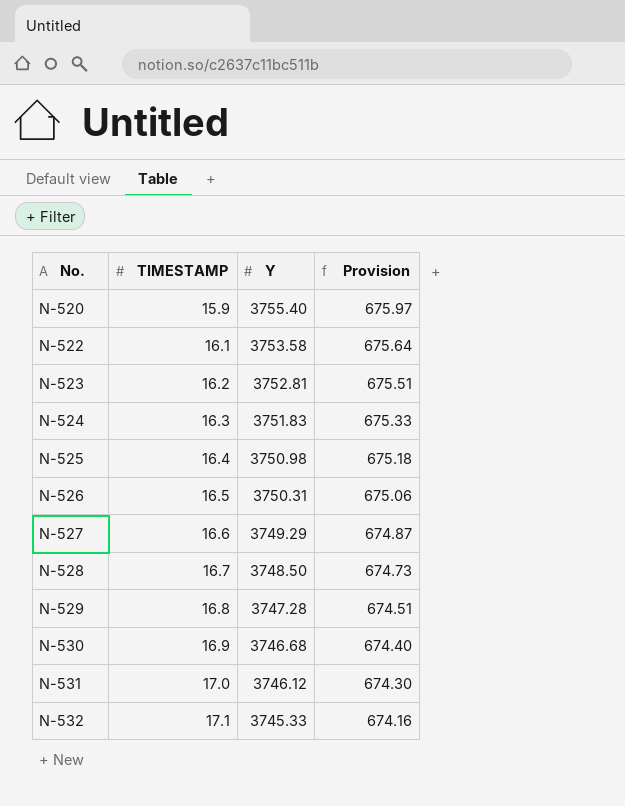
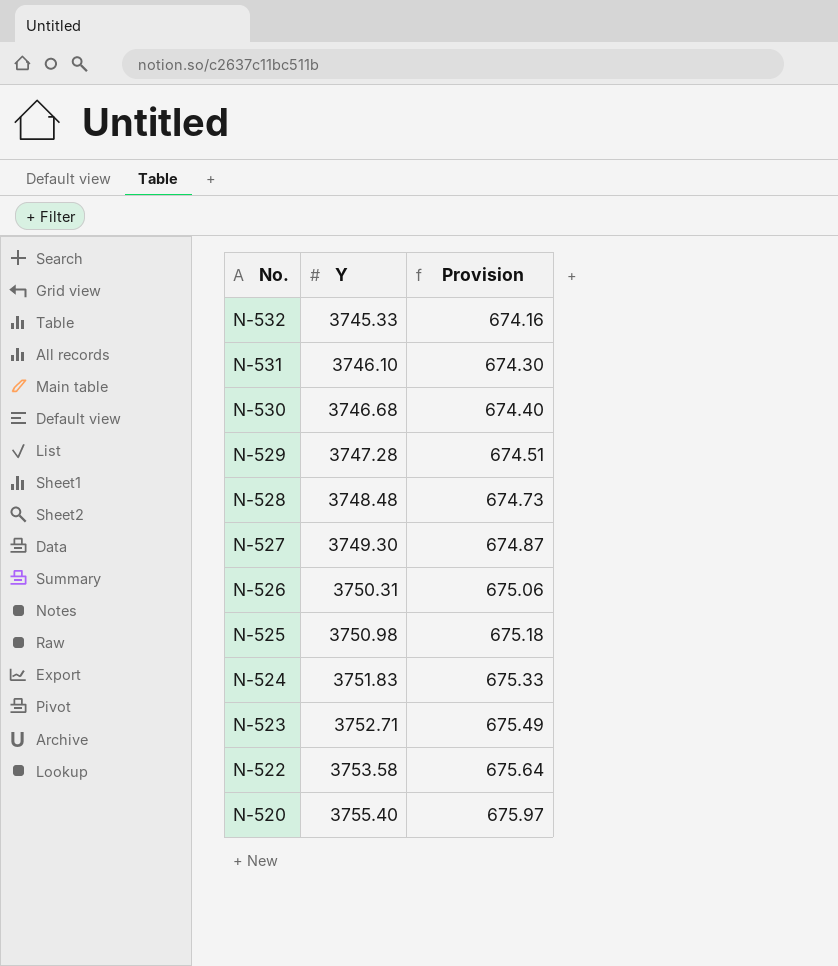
row order: No. ascending -> No. descending
column TIMESTAMP | position: 2 -> none
N-531 | Y: 3746.12 -> 3746.10
N-528 | Y: 3748.50 -> 3748.48
N-527 | Y: 3749.29 -> 3749.30
N-523 | Y: 3752.81 -> 3752.71
N-523 | Provision: 675.51 -> 675.49

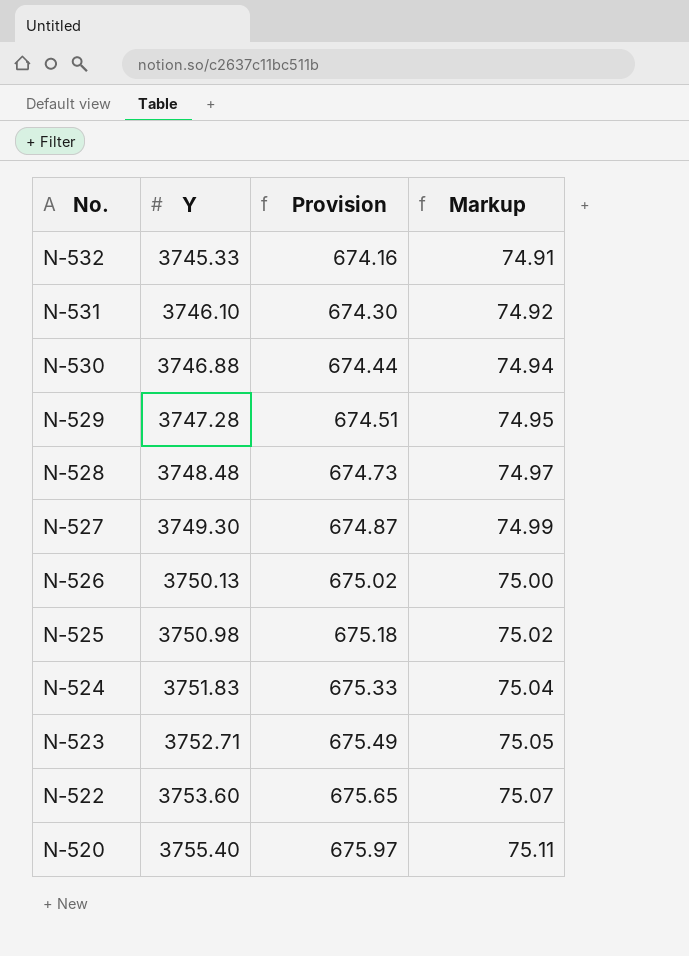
column Markup | formula: none -> [Y] * 0.02
N-530 | Y: 3746.68 -> 3746.88
N-530 | Provision: 674.40 -> 674.44
N-526 | Y: 3750.31 -> 3750.13
N-526 | Provision: 675.06 -> 675.02
N-522 | Y: 3753.58 -> 3753.60
N-522 | Provision: 675.64 -> 675.65

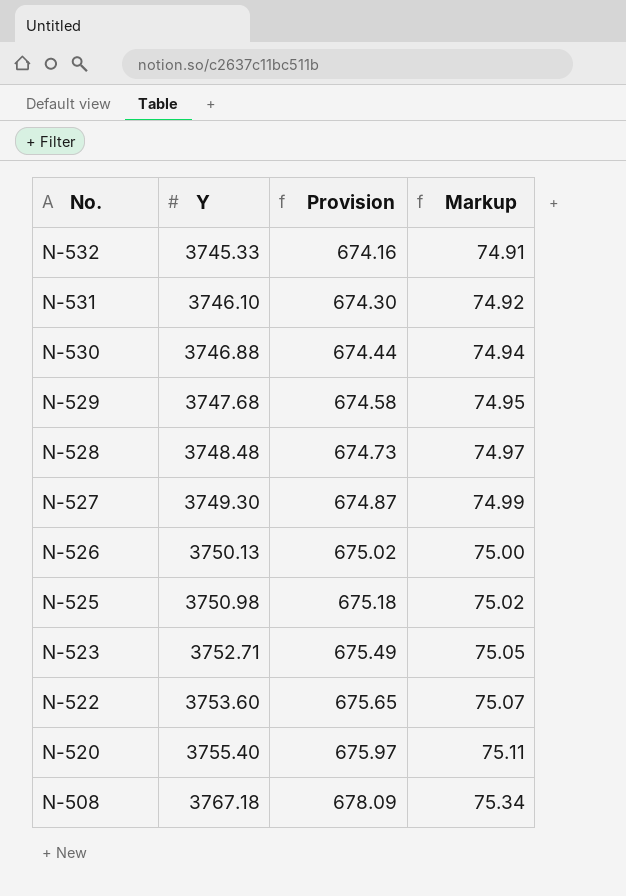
row N-524: 3751.83 | 675.33 | 75.04 -> none
N-529 | Y: 3747.28 -> 3747.68
N-529 | Provision: 674.51 -> 674.58
row N-508: none -> 3767.18 | 678.09 | 75.34

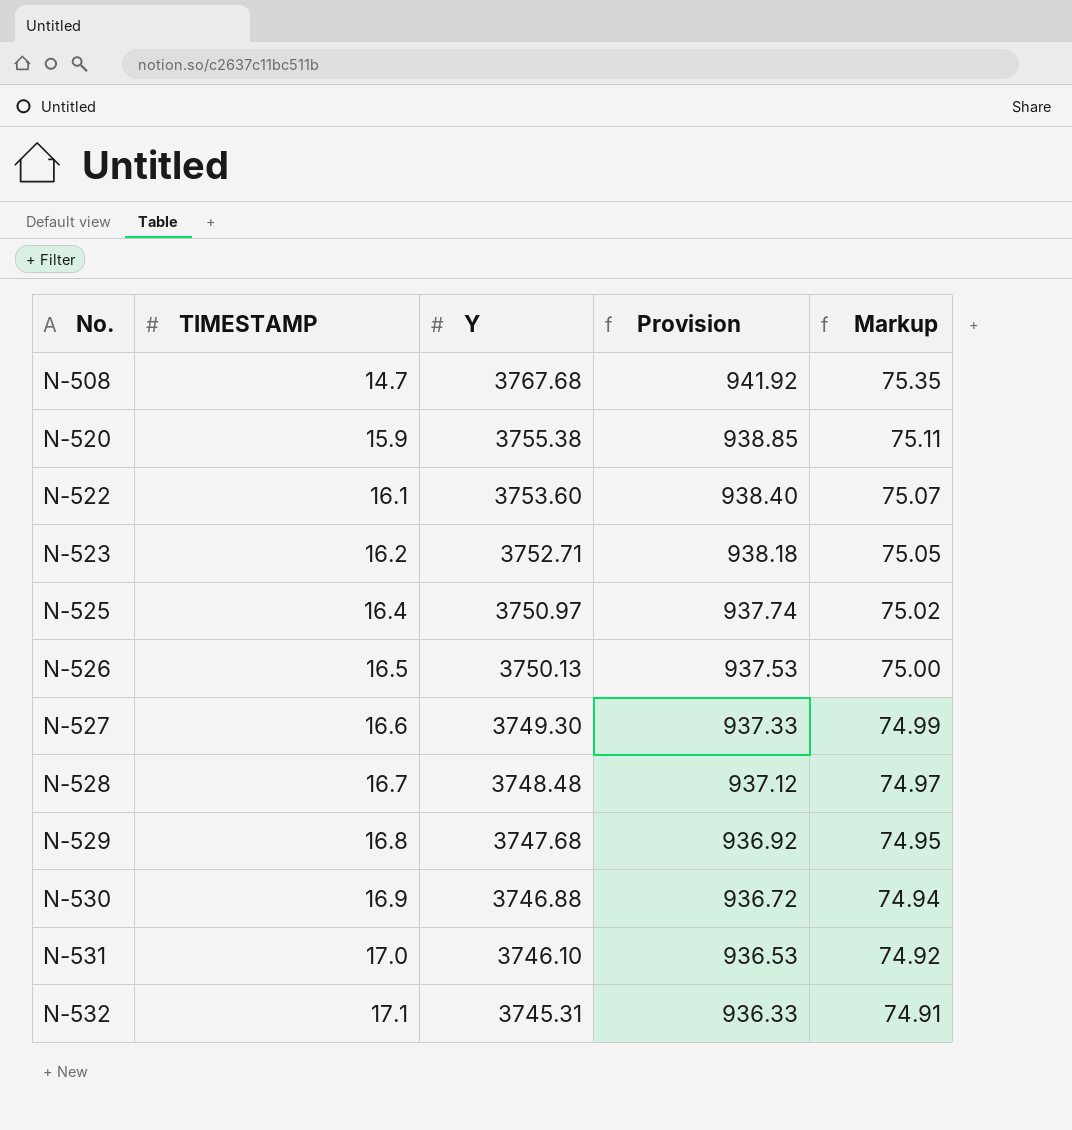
row order: No. descending -> No. ascending
column TIMESTAMP | position: none -> 2
column Provision | formula: [Y] * 0.18 -> [Y] * 0.25
N-508 | Y: 3767.18 -> 3767.68
N-508 | Markup: 75.34 -> 75.35
N-520 | Y: 3755.40 -> 3755.38
N-525 | Y: 3750.98 -> 3750.97
N-532 | Y: 3745.33 -> 3745.31

